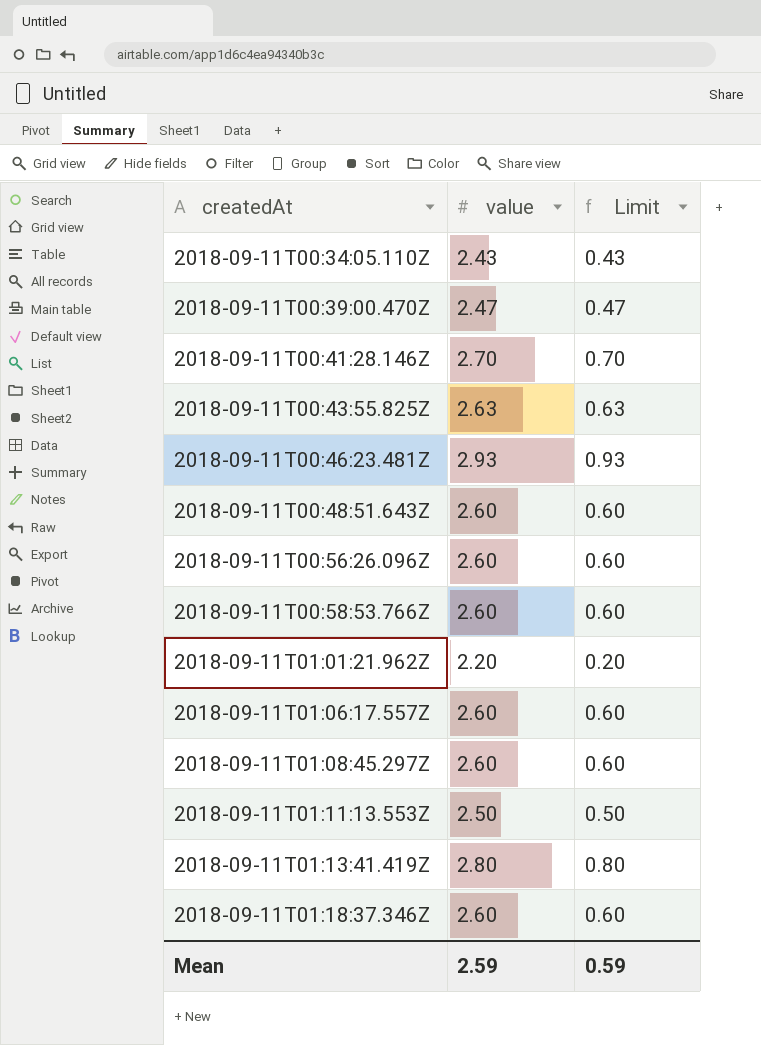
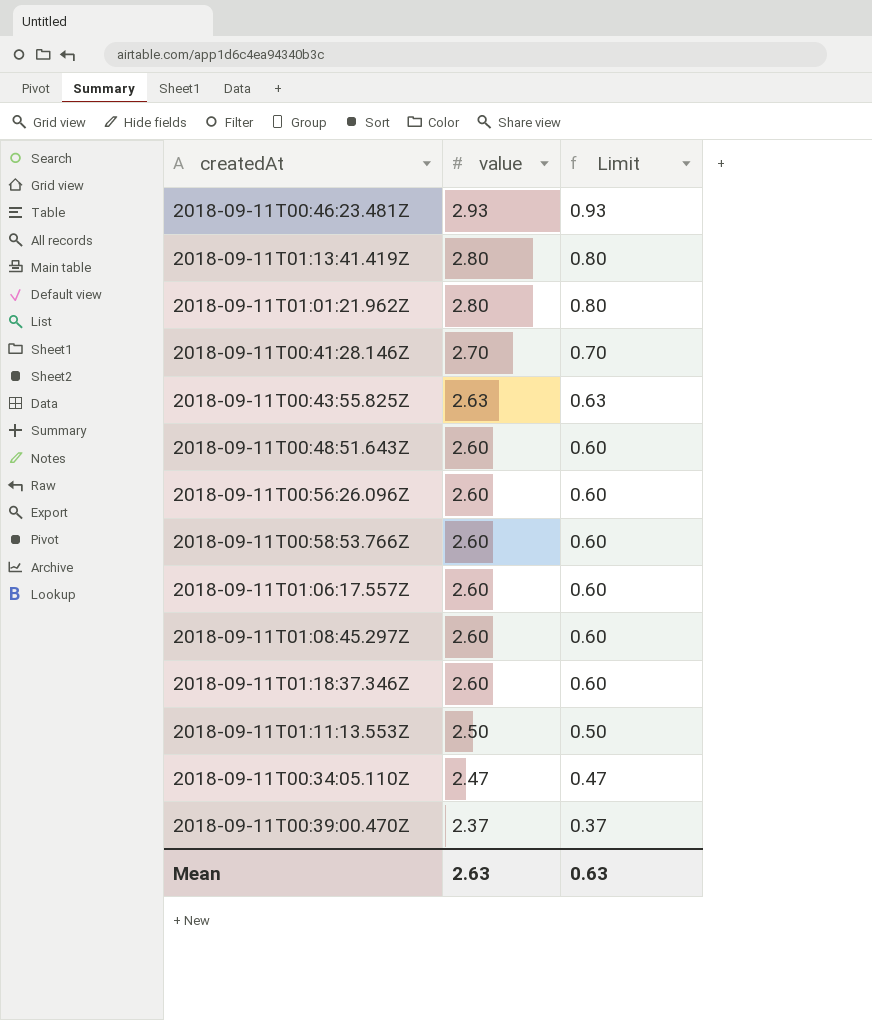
row order: createdAt ascending -> value descending
2018-09-11T01:01:21.962Z | value: 2.20 -> 2.80
2018-09-11T01:01:21.962Z | Limit: 0.20 -> 0.80
2018-09-11T00:34:05.110Z | value: 2.43 -> 2.47
2018-09-11T00:34:05.110Z | Limit: 0.43 -> 0.47
2018-09-11T00:39:00.470Z | value: 2.47 -> 2.37
2018-09-11T00:39:00.470Z | Limit: 0.47 -> 0.37
Mean | value: 2.59 -> 2.63
Mean | Limit: 0.59 -> 0.63

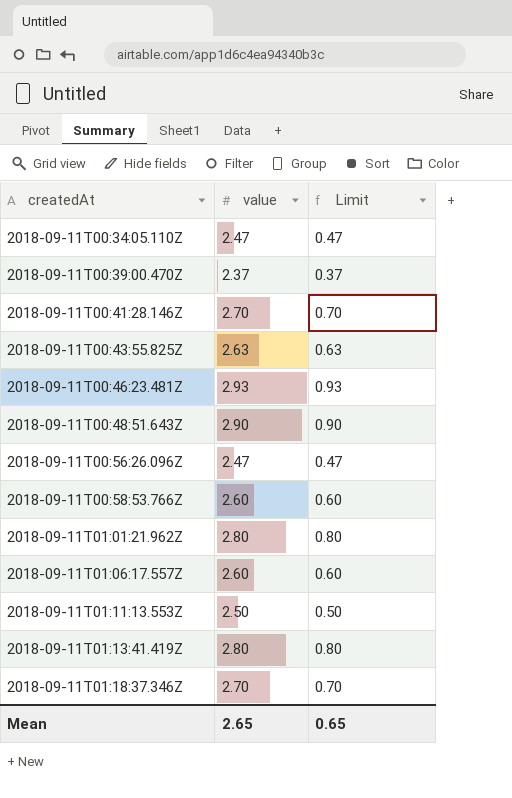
row order: value descending -> createdAt ascending
row 2018-09-11T01:08:45.297Z: 2.60 | 0.60 -> none
2018-09-11T00:48:51.643Z | value: 2.60 -> 2.90
2018-09-11T00:48:51.643Z | Limit: 0.60 -> 0.90
2018-09-11T00:56:26.096Z | value: 2.60 -> 2.47
2018-09-11T00:56:26.096Z | Limit: 0.60 -> 0.47
2018-09-11T01:18:37.346Z | value: 2.60 -> 2.70
2018-09-11T01:18:37.346Z | Limit: 0.60 -> 0.70
Mean | value: 2.63 -> 2.65
Mean | Limit: 0.63 -> 0.65

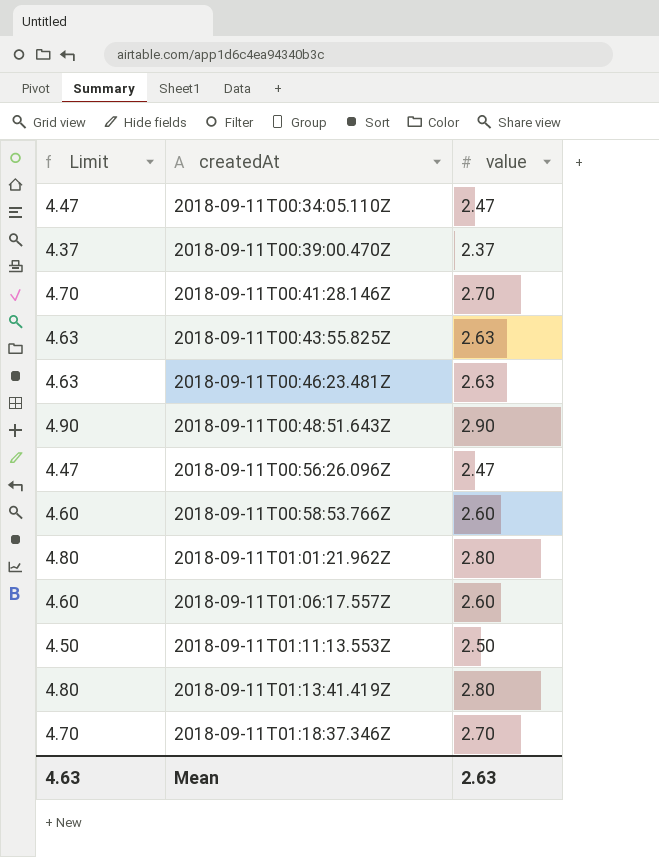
column Limit | formula: [value] - 2 -> [value] + 2
column Limit | position: 3 -> 1
2018-09-11T00:46:23.481Z | value: 2.93 -> 2.63
Mean | Limit: 0.65 -> 4.63
Mean | value: 2.65 -> 2.63

